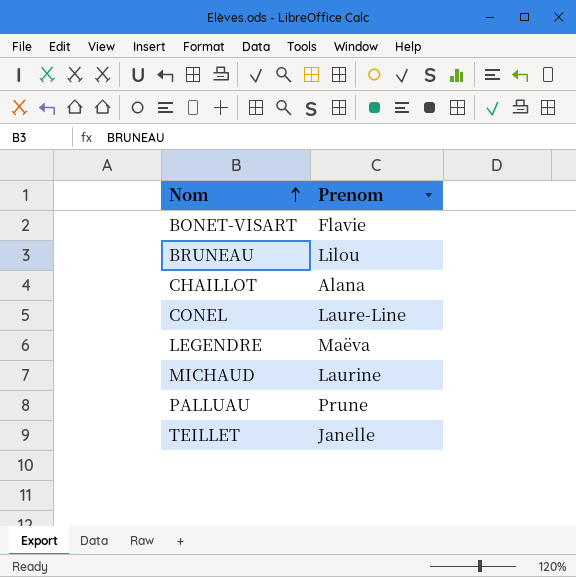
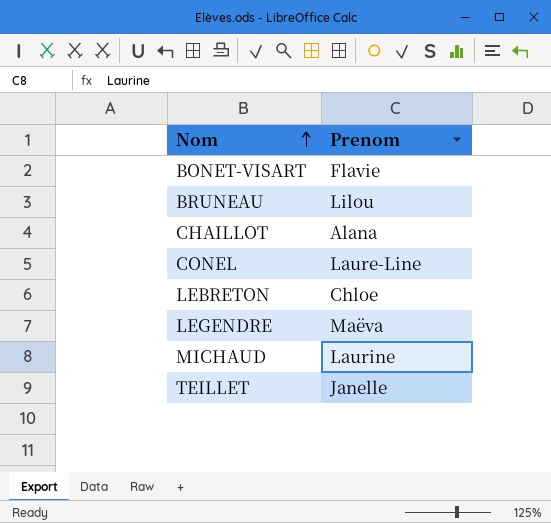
row PALLUAU: Prune -> none
row LEBRETON: none -> Chloe

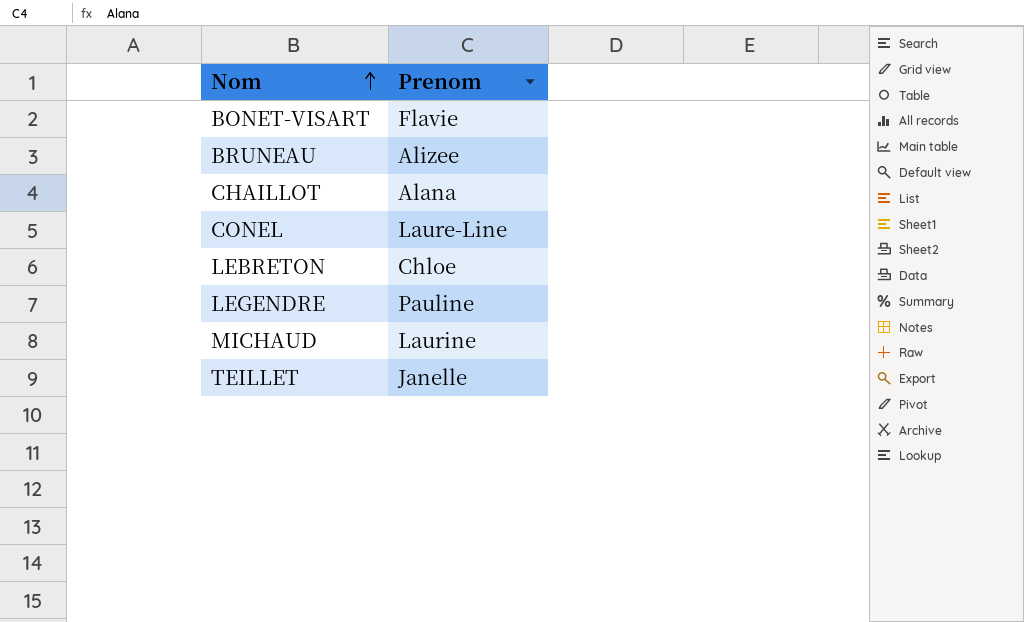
BRUNEAU | Prenom: Lilou -> Alizee
LEGENDRE | Prenom: Maëva -> Pauline

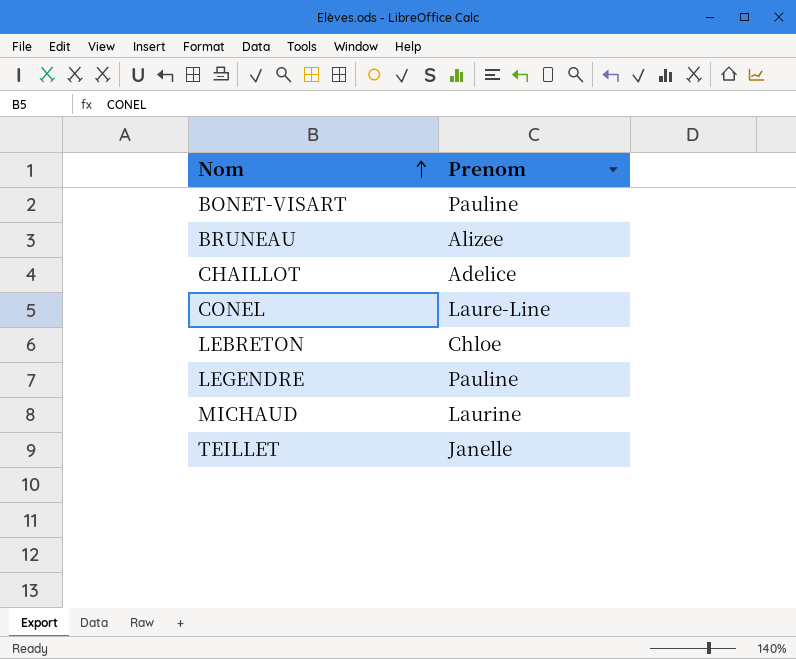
BONET-VISART | Prenom: Flavie -> Pauline
CHAILLOT | Prenom: Alana -> Adelice

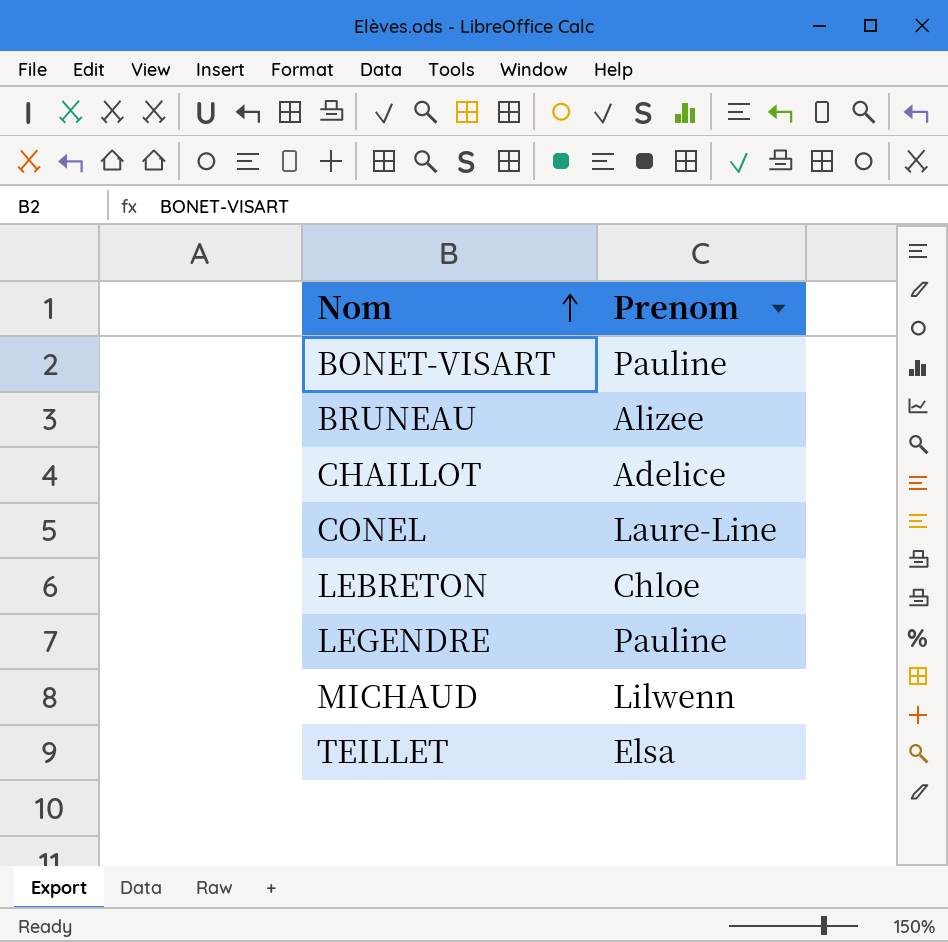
MICHAUD | Prenom: Laurine -> Lilwenn
TEILLET | Prenom: Janelle -> Elsa

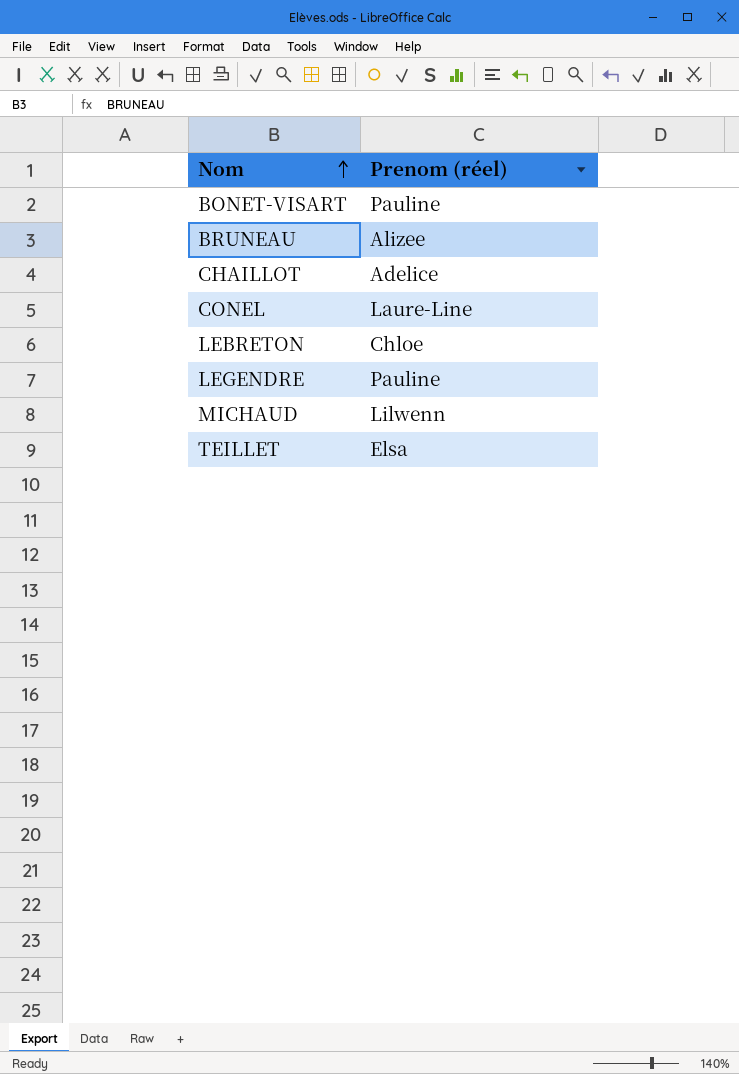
column name: Prenom -> Prenom (réel)

